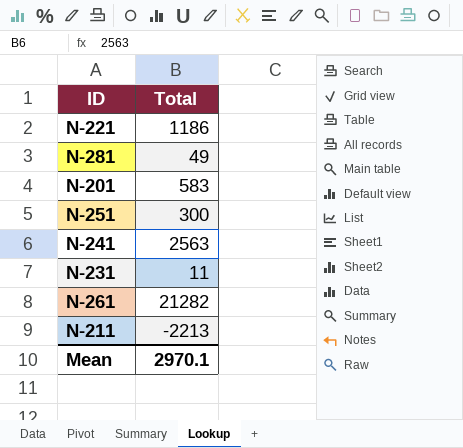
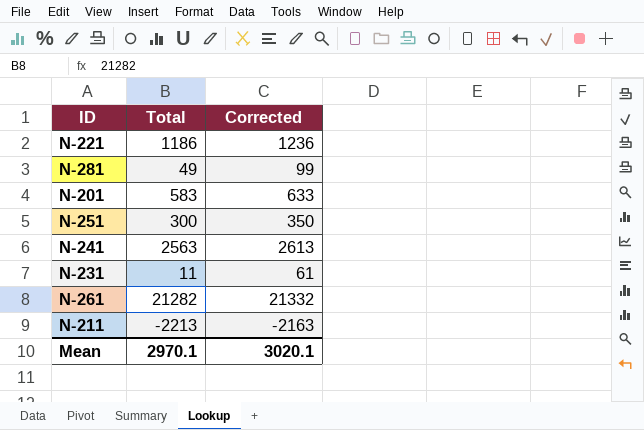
column Corrected | formula: none -> [Total] + 50

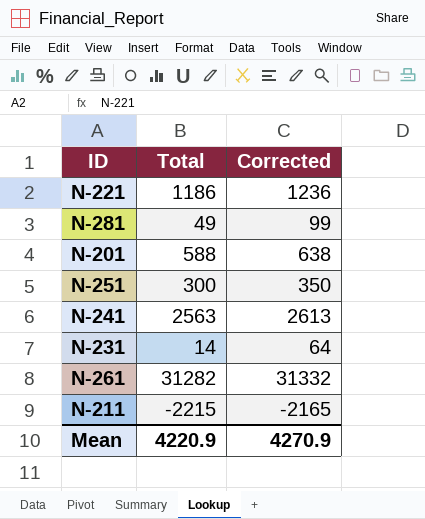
N-201 | Total: 583 -> 588
N-201 | Corrected: 633 -> 638
N-231 | Total: 11 -> 14
N-231 | Corrected: 61 -> 64
N-261 | Total: 21282 -> 31282
N-261 | Corrected: 21332 -> 31332
N-211 | Total: -2213 -> -2215
N-211 | Corrected: -2163 -> -2165
Mean | Total: 2970.1 -> 4220.9
Mean | Corrected: 3020.1 -> 4270.9

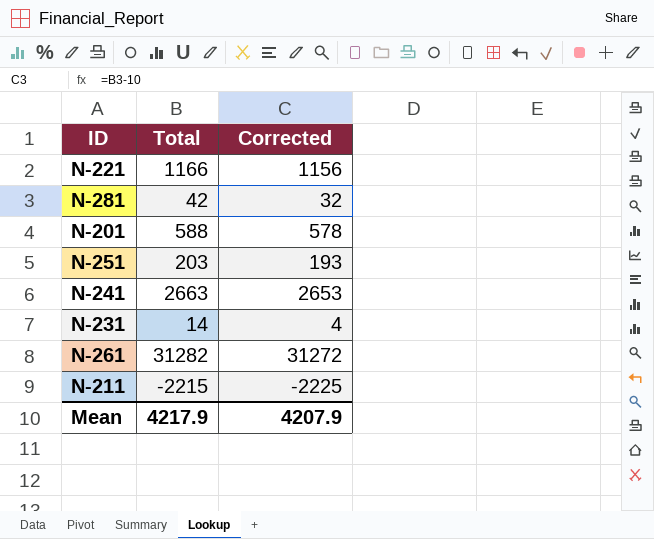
column Corrected | formula: [Total] + 50 -> [Total] - 10
N-221 | Total: 1186 -> 1166
N-281 | Total: 49 -> 42
N-251 | Total: 300 -> 203
N-241 | Total: 2563 -> 2663
Mean | Total: 4220.9 -> 4217.9
Mean | Corrected: 4270.9 -> 4207.9

